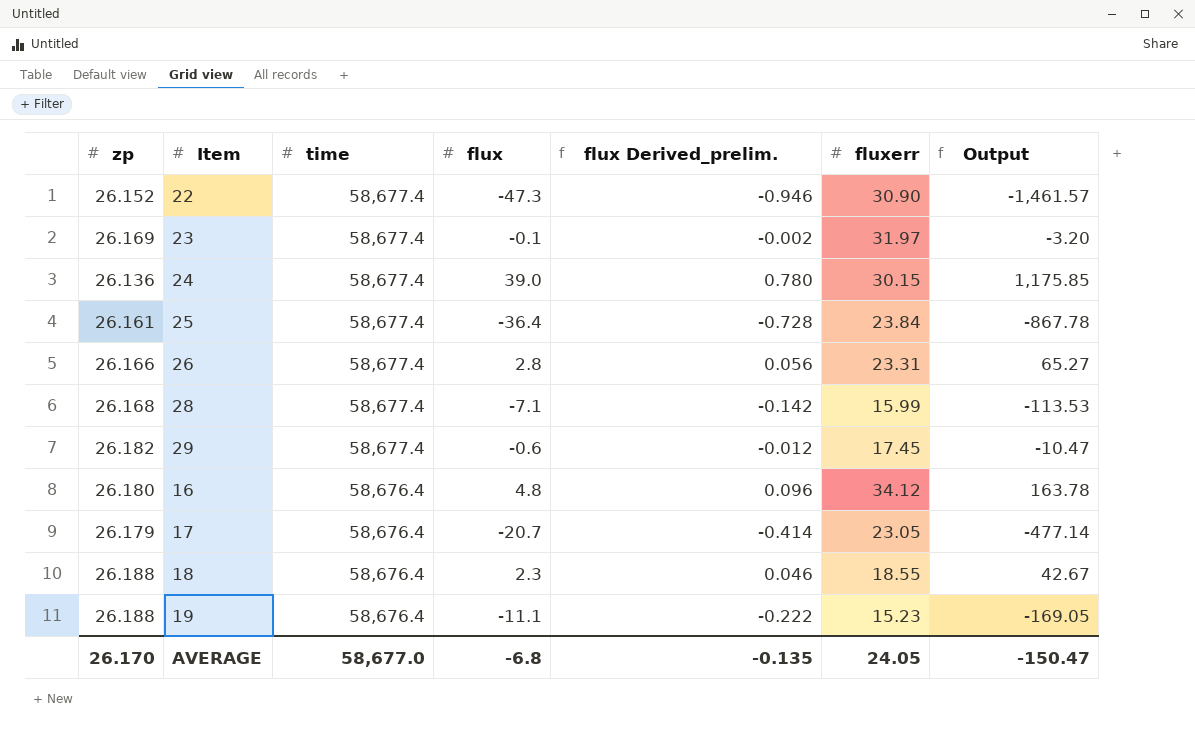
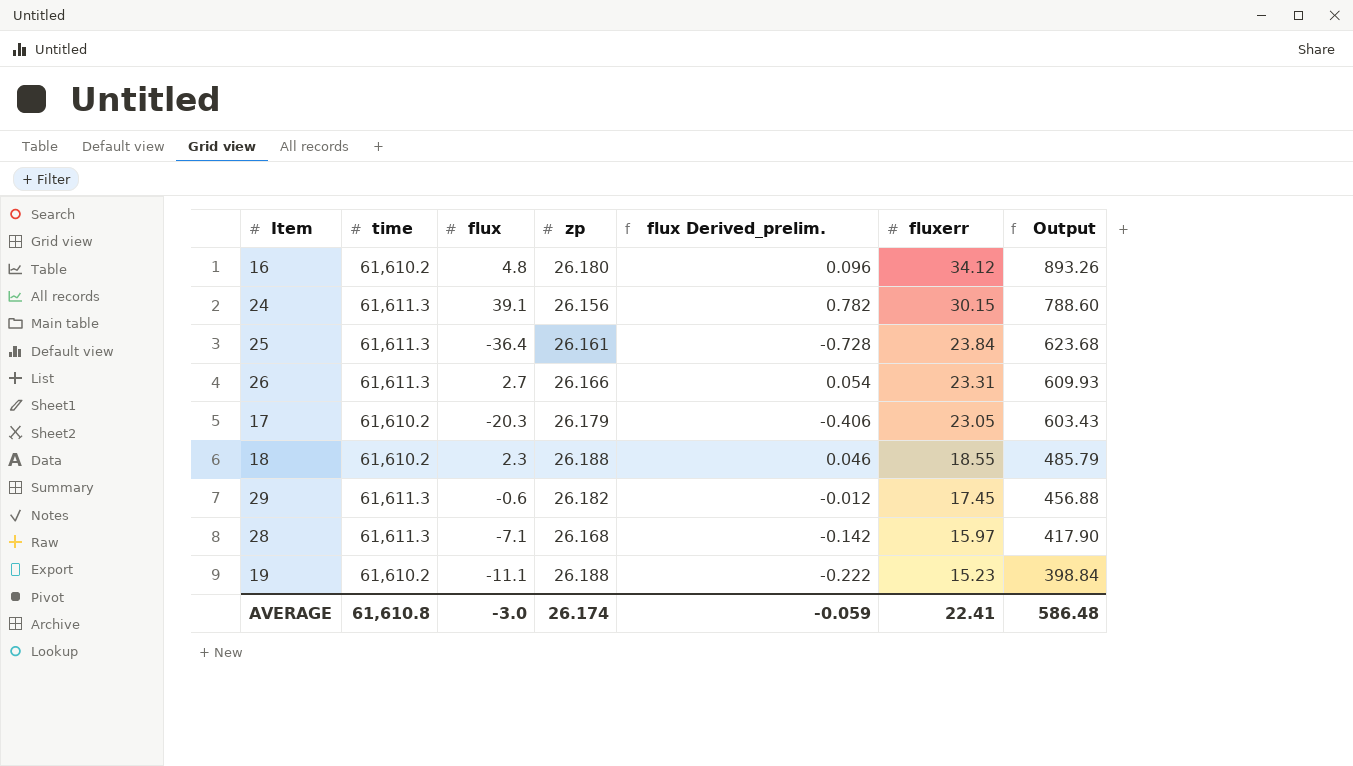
row order: time descending -> fluxerr descending
column zp | position: 1 -> 4
column Output | formula: [flux] * [fluxerr] -> [zp] * [fluxerr]
row 22: 26.152 | 58,677.4 | -47.3 | -0.946 | 30.90 | -1,461.57 -> none
row 23: 26.169 | 58,677.4 | -0.1 | -0.002 | 31.97 | -3.20 -> none
16 | time: 58,676.4 -> 61,610.2
24 | time: 58,677.4 -> 61,611.3
24 | flux: 39.0 -> 39.1
24 | zp: 26.136 -> 26.156
24 | flux Derived_prelim.: 0.780 -> 0.782
25 | time: 58,677.4 -> 61,611.3
26 | time: 58,677.4 -> 61,611.3
26 | flux: 2.8 -> 2.7
26 | flux Derived_prelim.: 0.056 -> 0.054
17 | time: 58,676.4 -> 61,610.2
17 | flux: -20.7 -> -20.3
17 | flux Derived_prelim.: -0.414 -> -0.406
18 | time: 58,676.4 -> 61,610.2
29 | time: 58,677.4 -> 61,611.3
28 | time: 58,677.4 -> 61,611.3
28 | fluxerr: 15.99 -> 15.97
19 | time: 58,676.4 -> 61,610.2
AVERAGE | time: 58,677.0 -> 61,610.8
AVERAGE | flux: -6.8 -> -3.0
AVERAGE | zp: 26.170 -> 26.174
AVERAGE | flux Derived_prelim.: -0.135 -> -0.059
AVERAGE | fluxerr: 24.05 -> 22.41
AVERAGE | Output: -150.47 -> 586.48

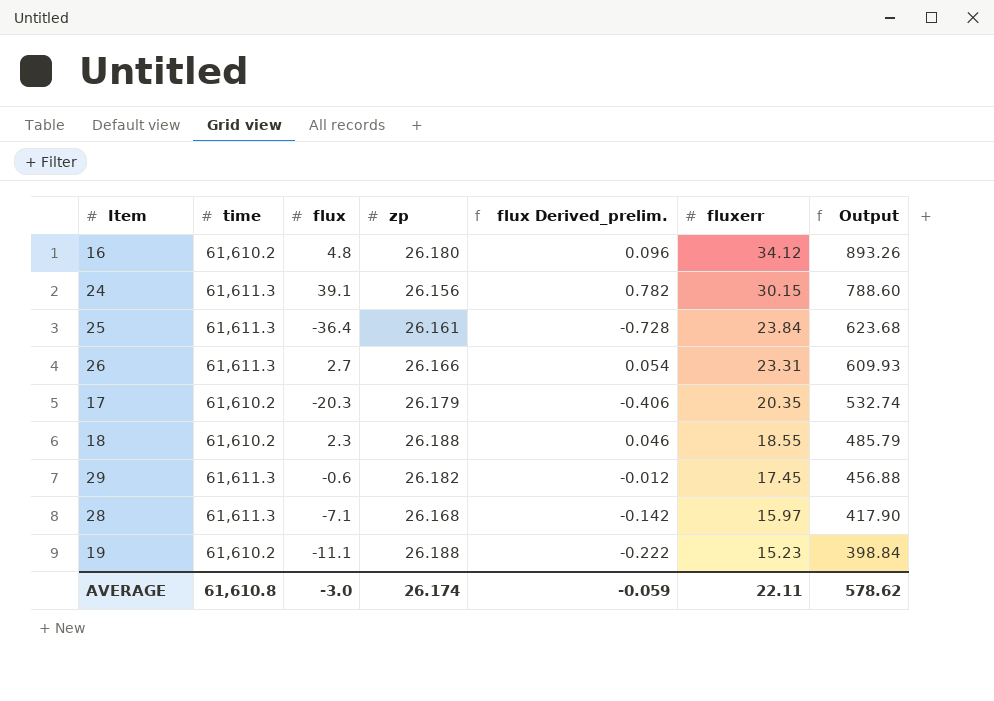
17 | fluxerr: 23.05 -> 20.35
17 | Output: 603.43 -> 532.74
AVERAGE | fluxerr: 22.41 -> 22.11
AVERAGE | Output: 586.48 -> 578.62

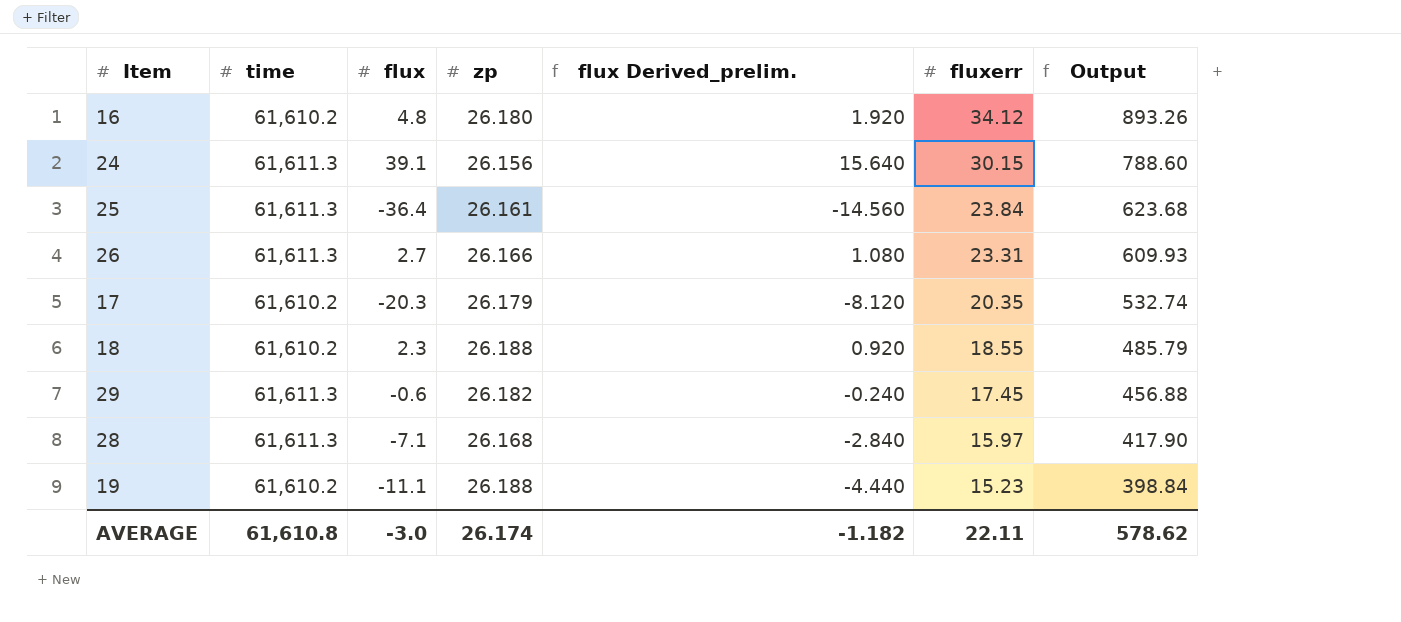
column flux Derived_prelim. | formula: [flux] * 0.02 -> [flux] * 0.4
AVERAGE | flux Derived_prelim.: -0.059 -> -1.182

